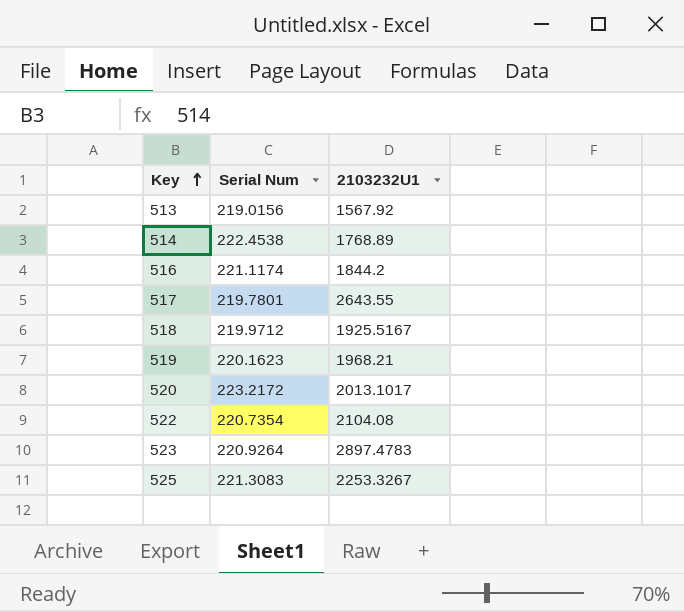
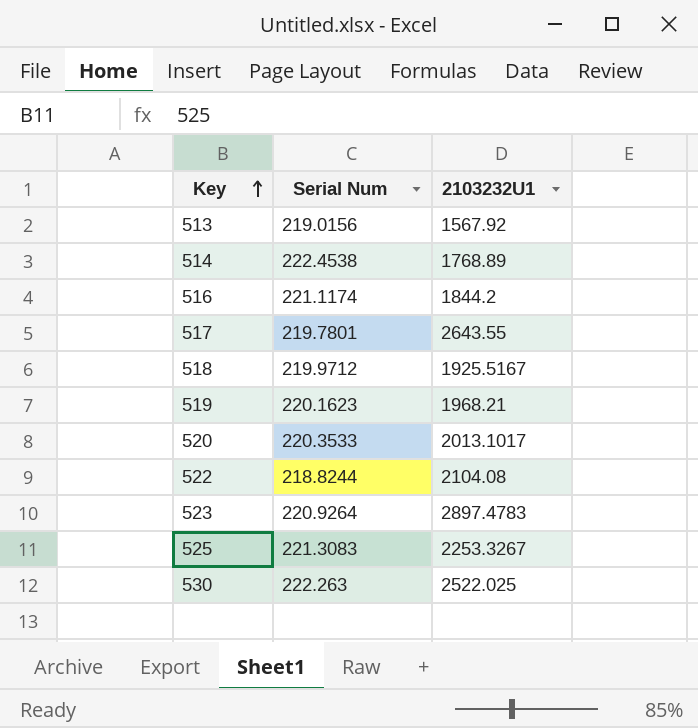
520 | Serial Num: 223.2172 -> 220.3533
522 | Serial Num: 220.7354 -> 218.8244
row 530: none -> 222.263 | 2522.025

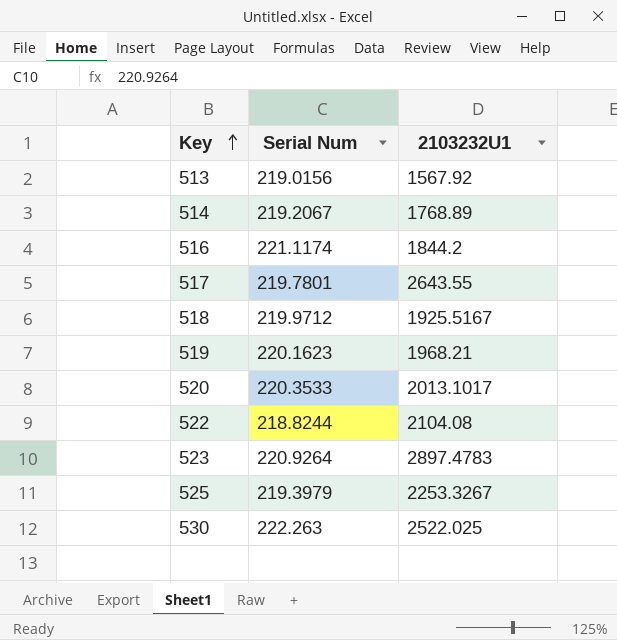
514 | Serial Num: 222.4538 -> 219.2067
525 | Serial Num: 221.3083 -> 219.3979

